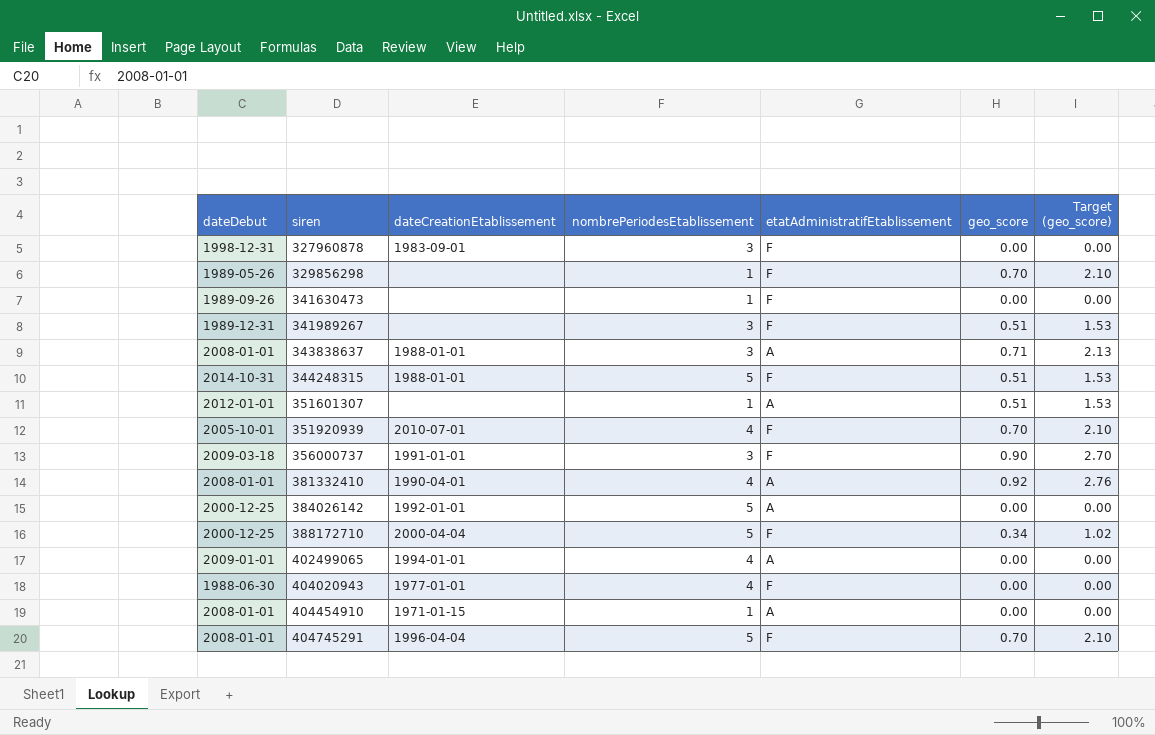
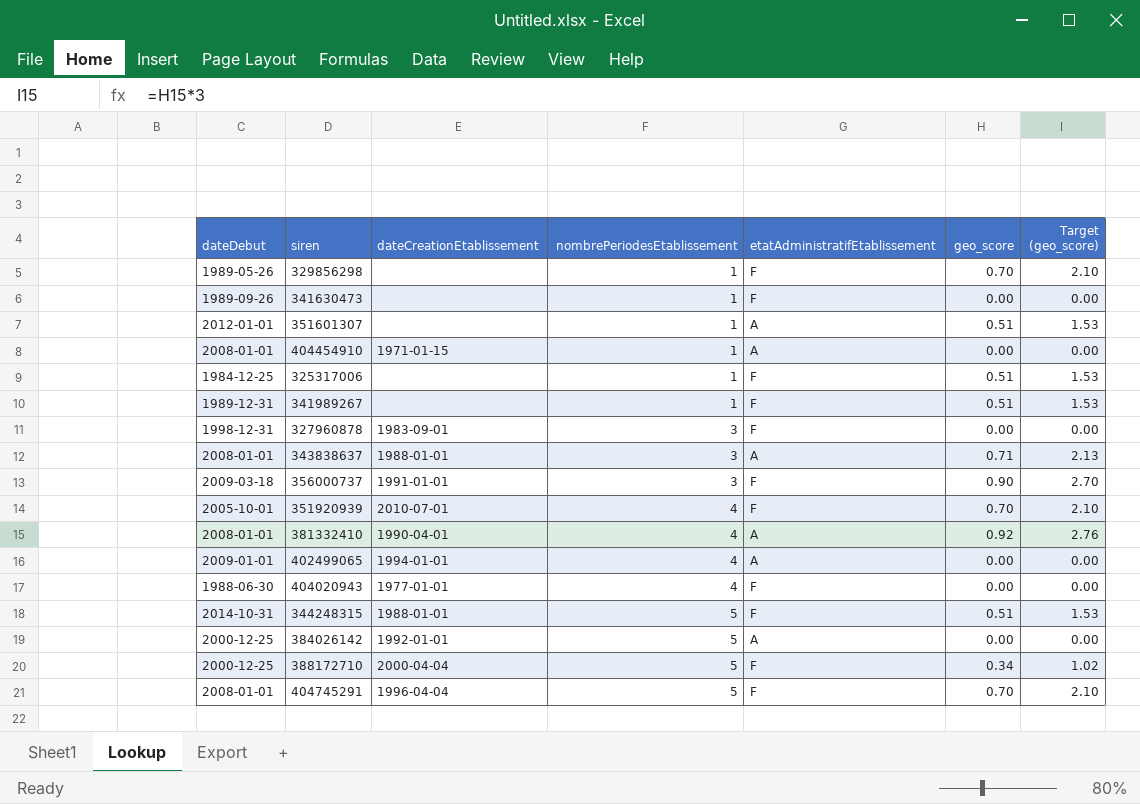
row order: siren ascending -> nombrePeriodesEtablissement ascending
row 325317006: none -> 1984-12-25 | none | 1 | F | 0.51 | 1.53
341989267 | nombrePeriodesEtablissement: 3 -> 1

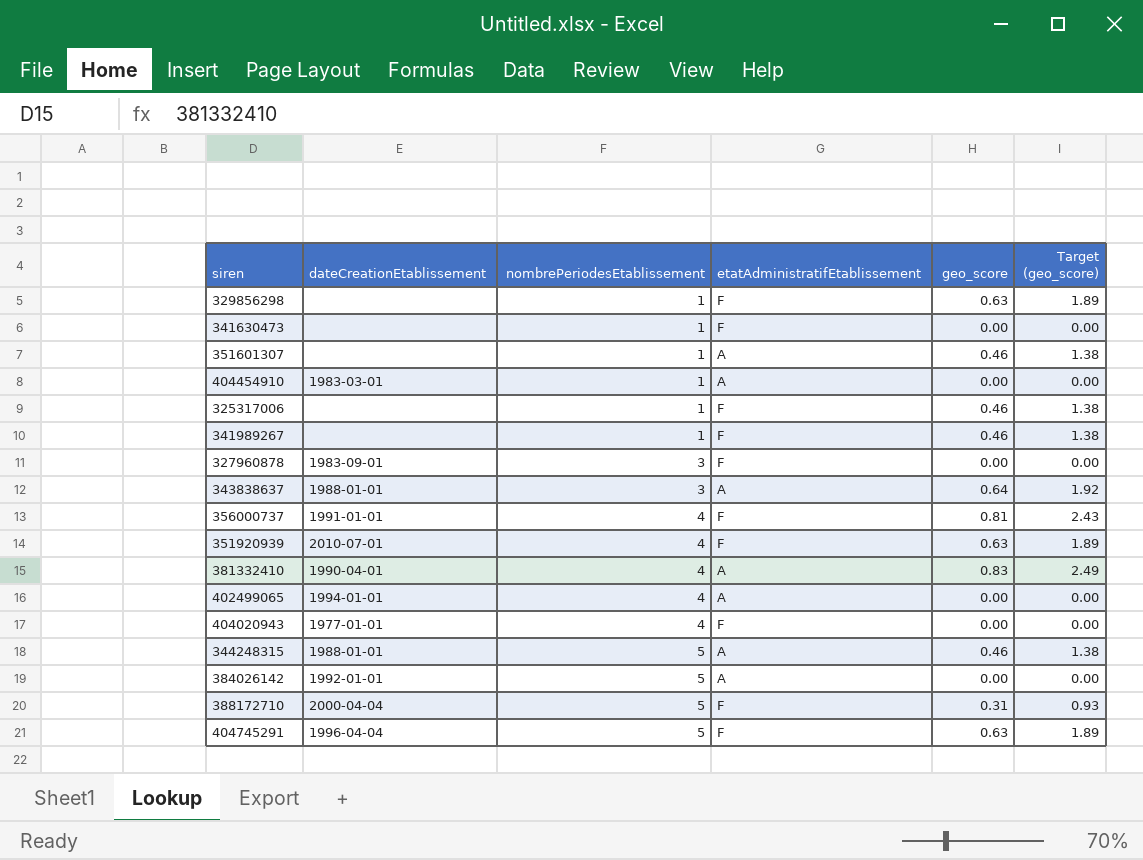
column dateDebut | position: 1 -> none
329856298 | geo_score: 0.70 -> 0.63
329856298 | Target (geo_score): 2.10 -> 1.89
351601307 | geo_score: 0.51 -> 0.46
351601307 | Target (geo_score): 1.53 -> 1.38
404454910 | dateCreationEtablissement: 1971-01-15 -> 1983-03-01
325317006 | geo_score: 0.51 -> 0.46
325317006 | Target (geo_score): 1.53 -> 1.38
341989267 | geo_score: 0.51 -> 0.46
341989267 | Target (geo_score): 1.53 -> 1.38
343838637 | geo_score: 0.71 -> 0.64
343838637 | Target (geo_score): 2.13 -> 1.92
356000737 | nombrePeriodesEtablissement: 3 -> 4
356000737 | geo_score: 0.90 -> 0.81
356000737 | Target (geo_score): 2.70 -> 2.43
351920939 | geo_score: 0.70 -> 0.63
351920939 | Target (geo_score): 2.10 -> 1.89
381332410 | geo_score: 0.92 -> 0.83
381332410 | Target (geo_score): 2.76 -> 2.49
344248315 | etatAdministratifEtablissement: F -> A
344248315 | geo_score: 0.51 -> 0.46
344248315 | Target (geo_score): 1.53 -> 1.38
388172710 | geo_score: 0.34 -> 0.31
388172710 | Target (geo_score): 1.02 -> 0.93
404745291 | geo_score: 0.70 -> 0.63
404745291 | Target (geo_score): 2.10 -> 1.89

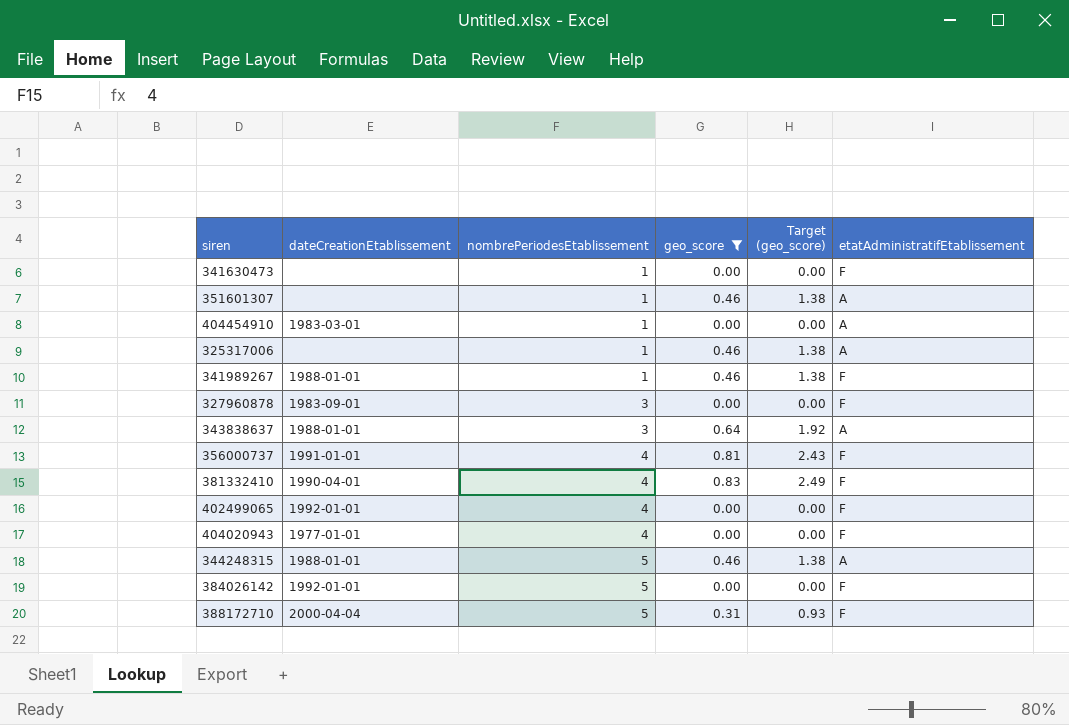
filter: none -> geo_score != 0.63
column etatAdministratifEtablissement | position: 4 -> 6
325317006 | etatAdministratifEtablissement: F -> A
341989267 | dateCreationEtablissement: none -> 1988-01-01
381332410 | etatAdministratifEtablissement: A -> F
402499065 | dateCreationEtablissement: 1994-01-01 -> 1992-01-01
402499065 | etatAdministratifEtablissement: A -> F
384026142 | etatAdministratifEtablissement: A -> F

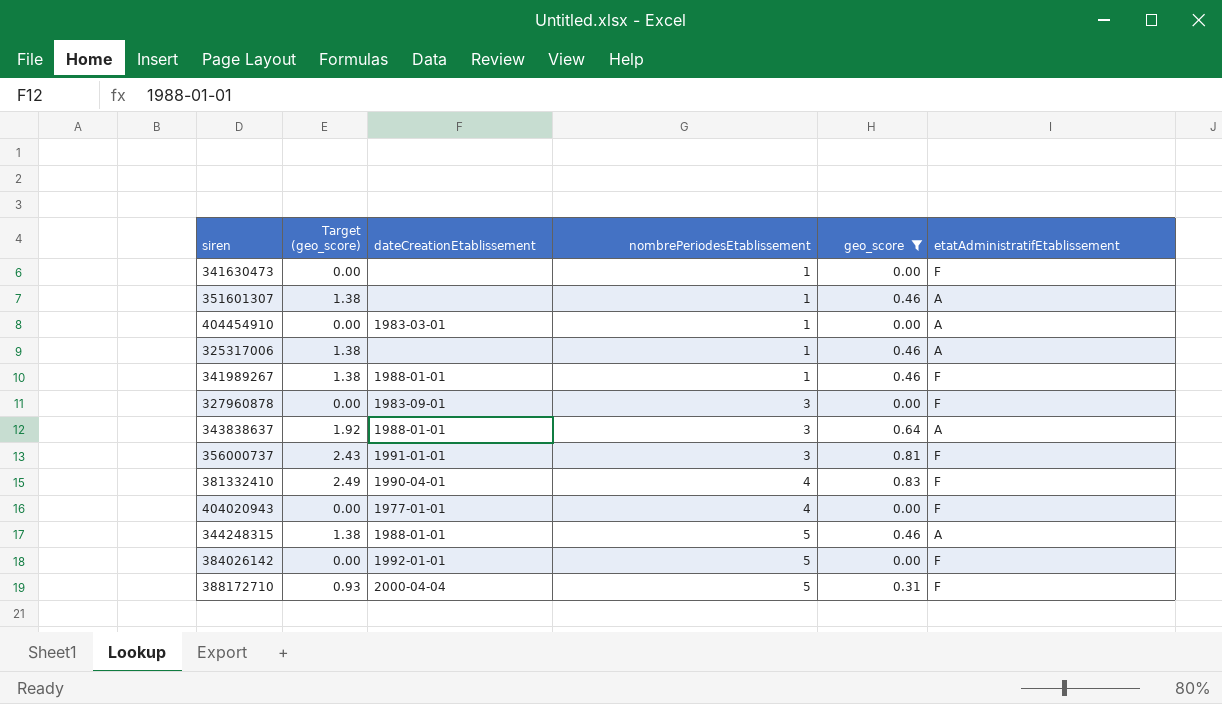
column Target (geo_score) | position: 5 -> 2
row 402499065: 1992-01-01 | 4 | 0.00 | 0.00 | F -> none
356000737 | nombrePeriodesEtablissement: 4 -> 3

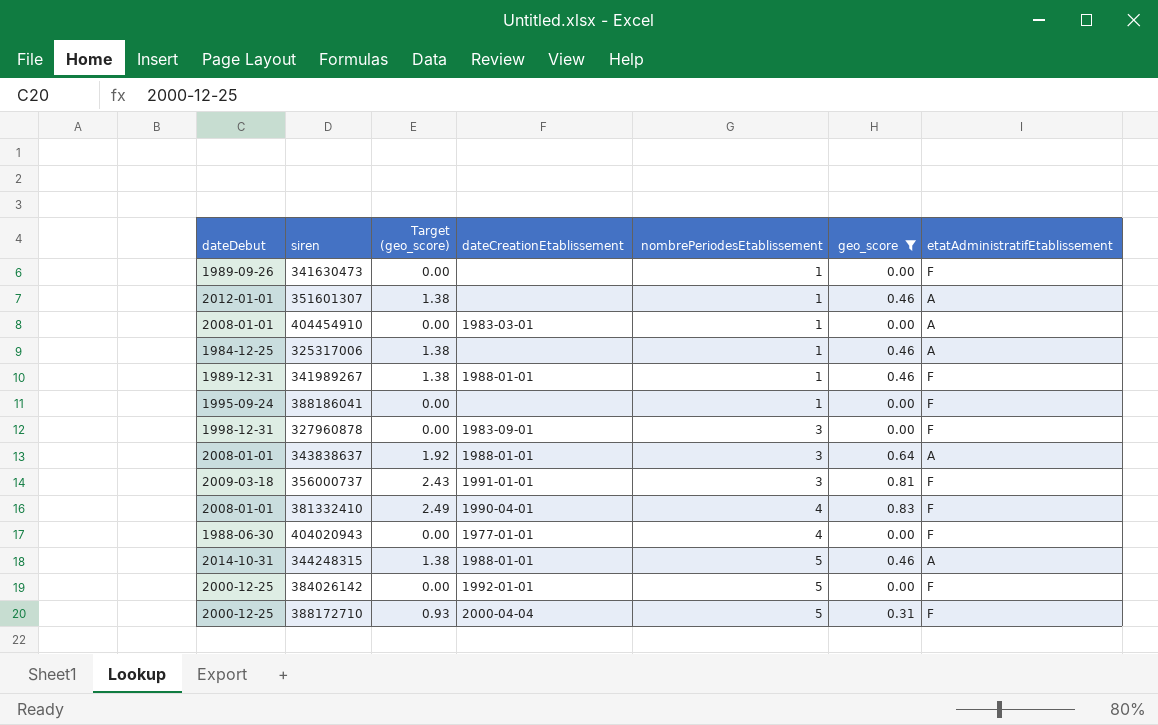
column dateDebut | position: none -> 1
row 388186041: none -> 1995-09-24 | 0.00 | none | 1 | 0.00 | F

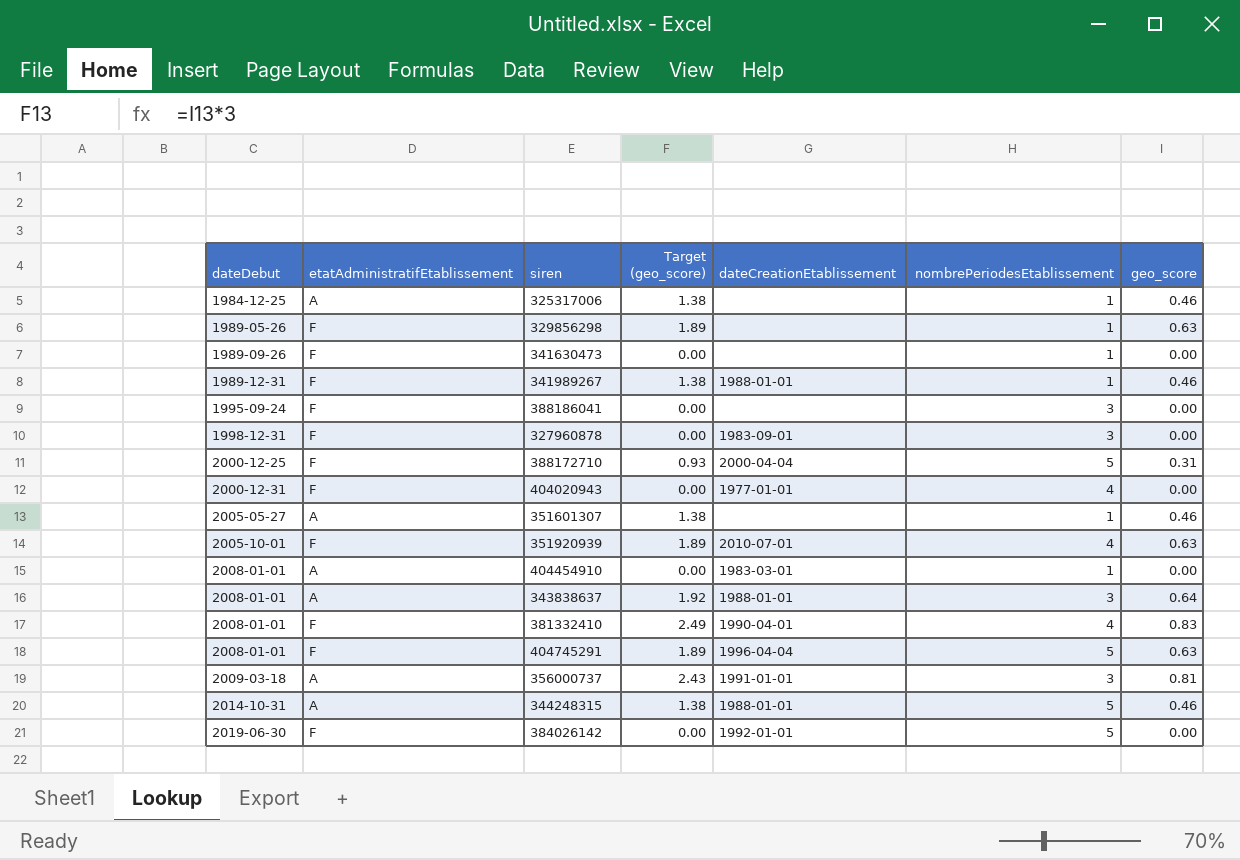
filter: geo_score != 0.63 -> none
row order: nombrePeriodesEtablissement ascending -> dateDebut ascending
column etatAdministratifEtablissement | position: 7 -> 2
388186041 | nombrePeriodesEtablissement: 1 -> 3
404020943 | dateDebut: 1988-06-30 -> 2000-12-31
351601307 | dateDebut: 2012-01-01 -> 2005-05-27
356000737 | etatAdministratifEtablissement: F -> A
384026142 | dateDebut: 2000-12-25 -> 2019-06-30

